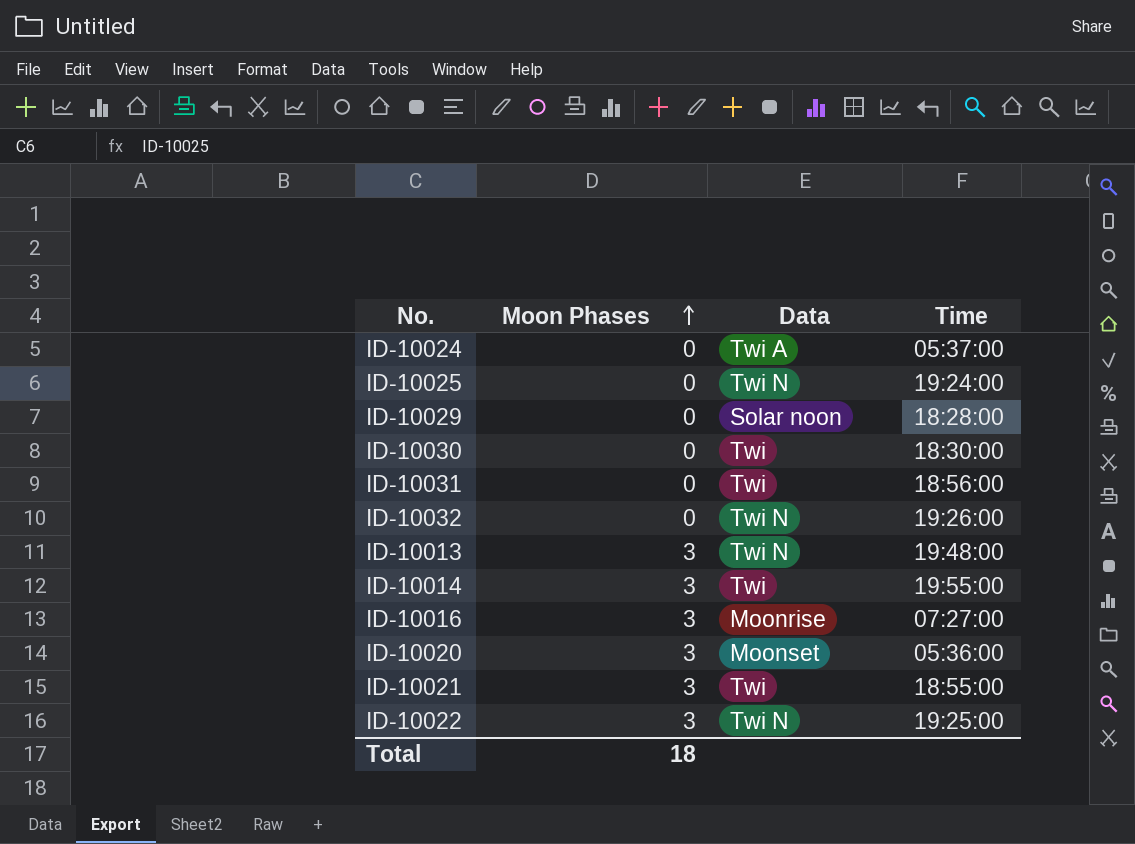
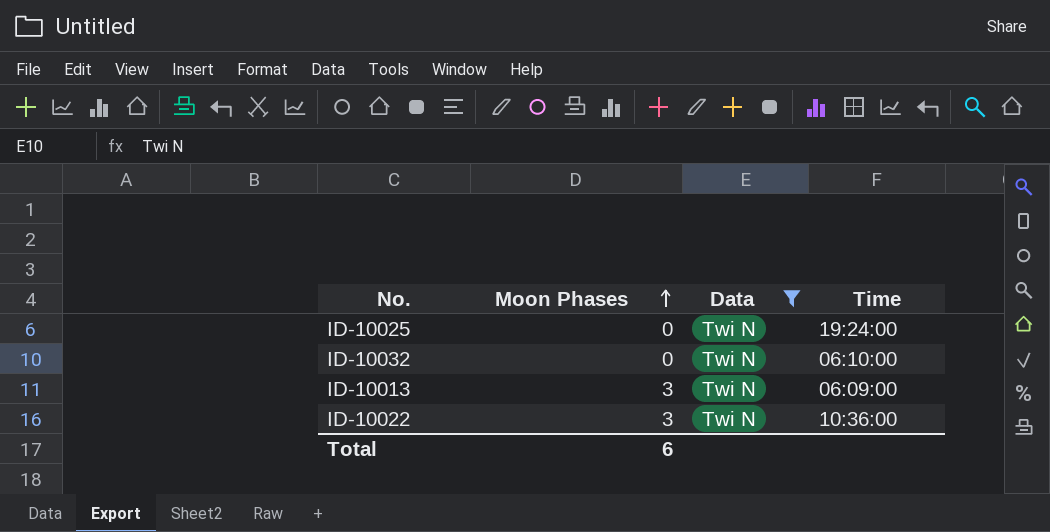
filter: none -> Data = Twi N
ID-10032 | Time: 19:26:00 -> 06:10:00
ID-10013 | Time: 19:48:00 -> 06:09:00
ID-10022 | Time: 19:25:00 -> 10:36:00
Total | Moon Phases: 18 -> 6

